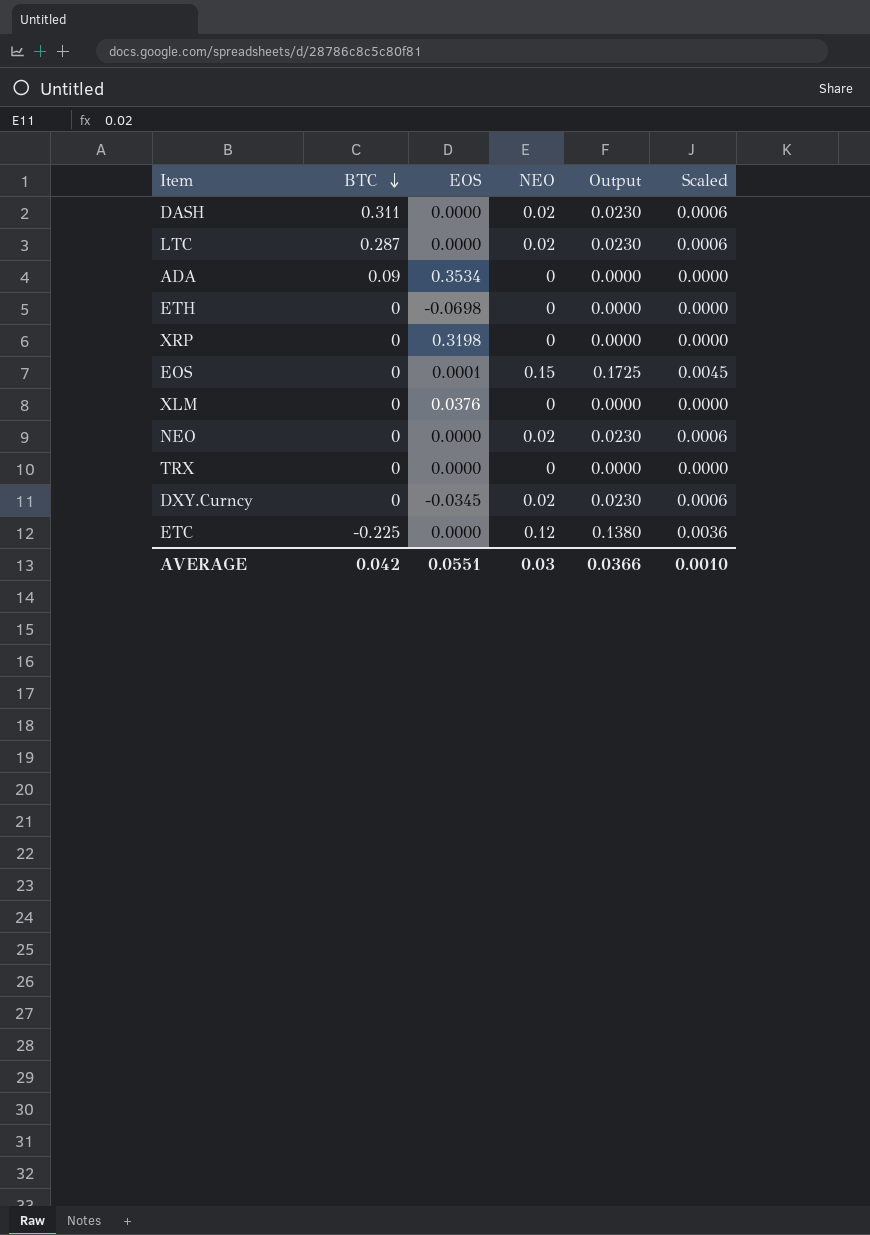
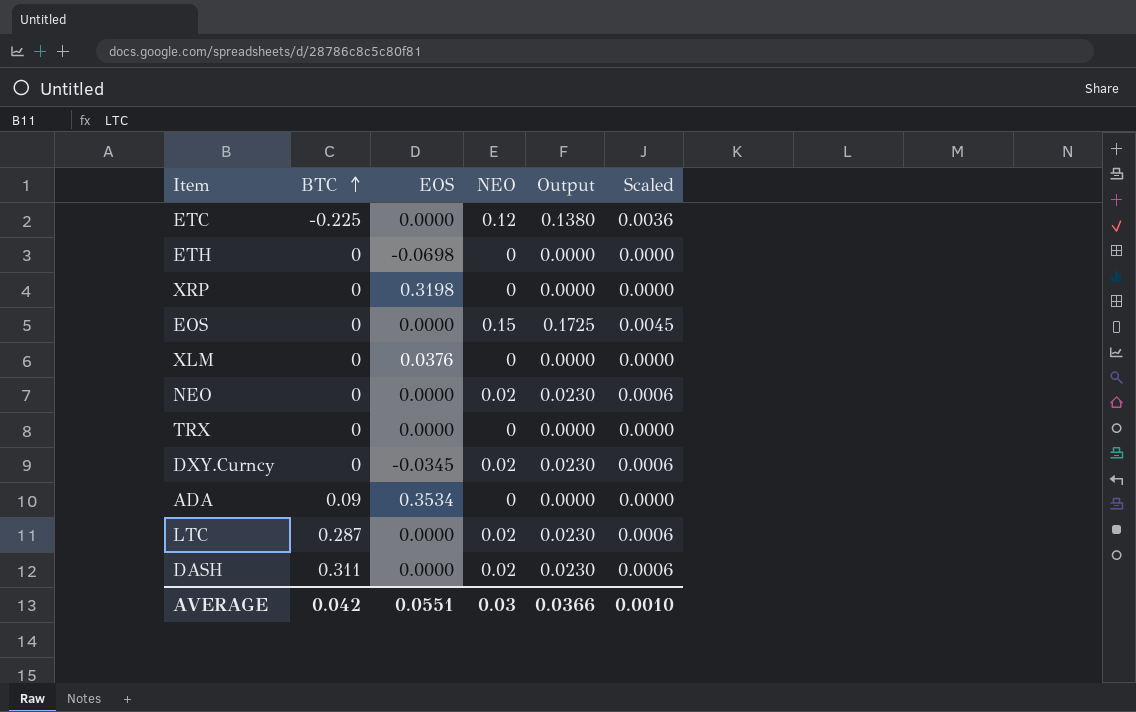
row order: BTC descending -> BTC ascending
EOS | EOS: 0.0001 -> 0.0000

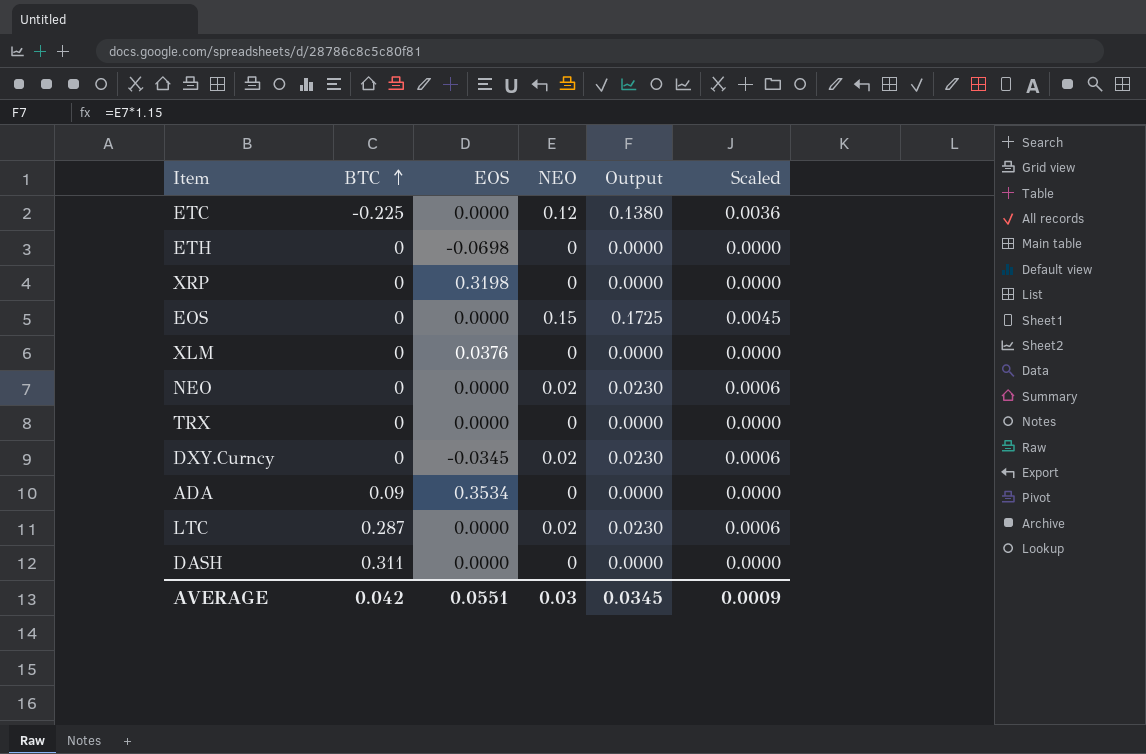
DASH | NEO: 0.02 -> 0
DASH | Output: 0.0230 -> 0.0000
DASH | Scaled: 0.0006 -> 0.0000
AVERAGE | Output: 0.0366 -> 0.0345
AVERAGE | Scaled: 0.0010 -> 0.0009

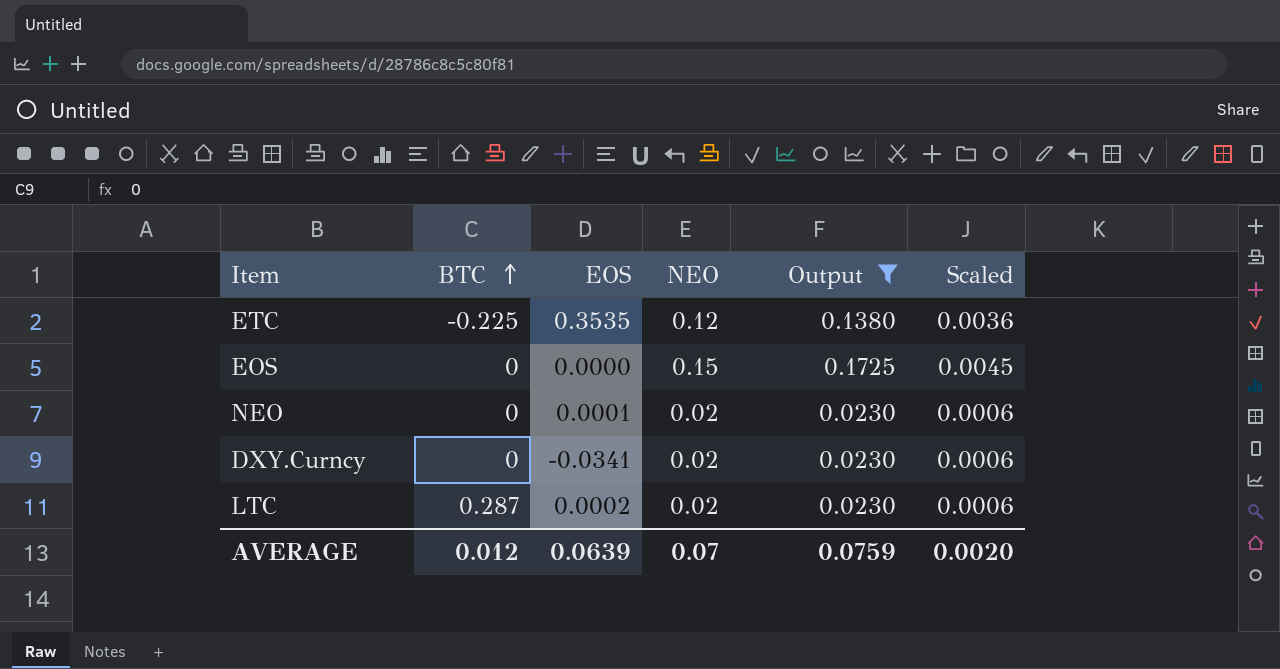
filter: none -> Output != 0.0000
ETC | EOS: 0.0000 -> 0.3535
NEO | EOS: 0.0000 -> 0.0001
DXY.Curncy | EOS: -0.0345 -> -0.0341
LTC | EOS: 0.0000 -> 0.0002
AVERAGE | BTC: 0.042 -> 0.012
AVERAGE | EOS: 0.0551 -> 0.0639
AVERAGE | NEO: 0.03 -> 0.07
AVERAGE | Output: 0.0345 -> 0.0759
AVERAGE | Scaled: 0.0009 -> 0.0020

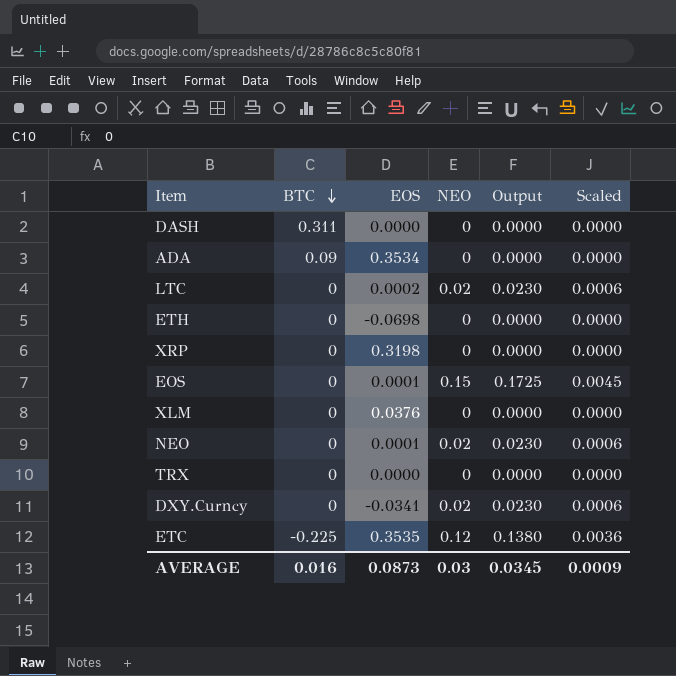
filter: Output != 0.0000 -> none
row order: BTC ascending -> BTC descending
LTC | BTC: 0.287 -> 0
EOS | EOS: 0.0000 -> 0.0001
AVERAGE | BTC: 0.012 -> 0.016
AVERAGE | EOS: 0.0639 -> 0.0873
AVERAGE | NEO: 0.07 -> 0.03
AVERAGE | Output: 0.0759 -> 0.0345
AVERAGE | Scaled: 0.0020 -> 0.0009

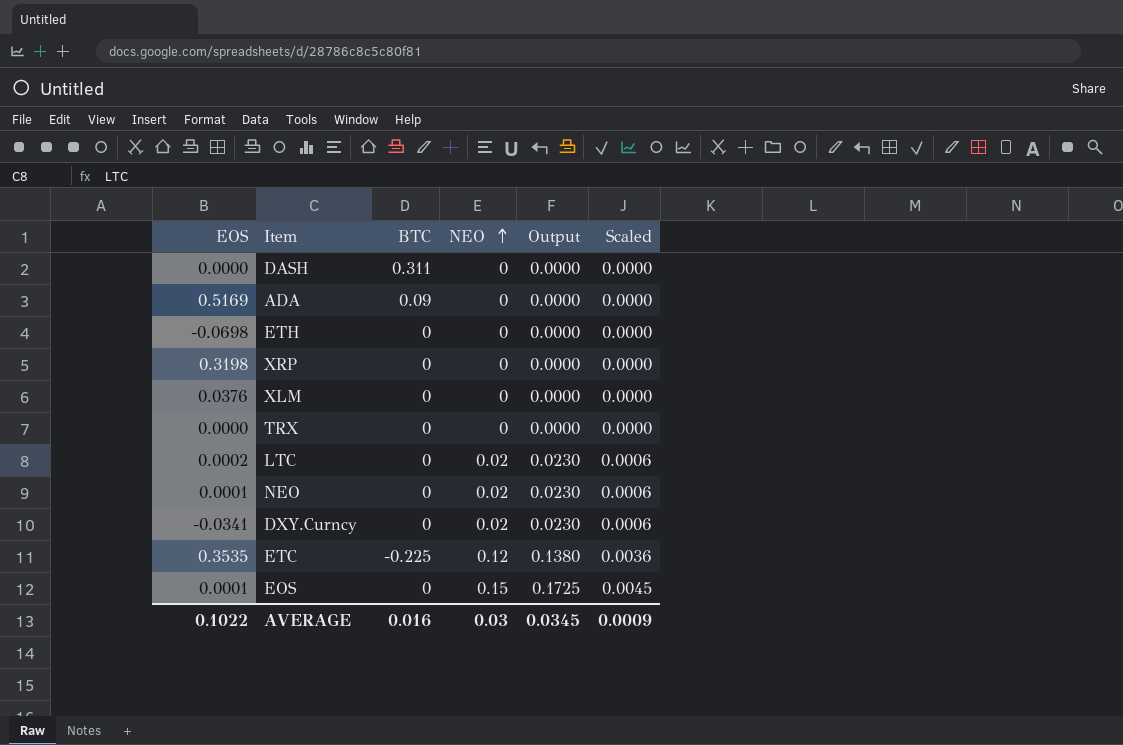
row order: BTC descending -> NEO ascending
column EOS | position: 3 -> 1
ADA | EOS: 0.3534 -> 0.5169
AVERAGE | EOS: 0.0873 -> 0.1022

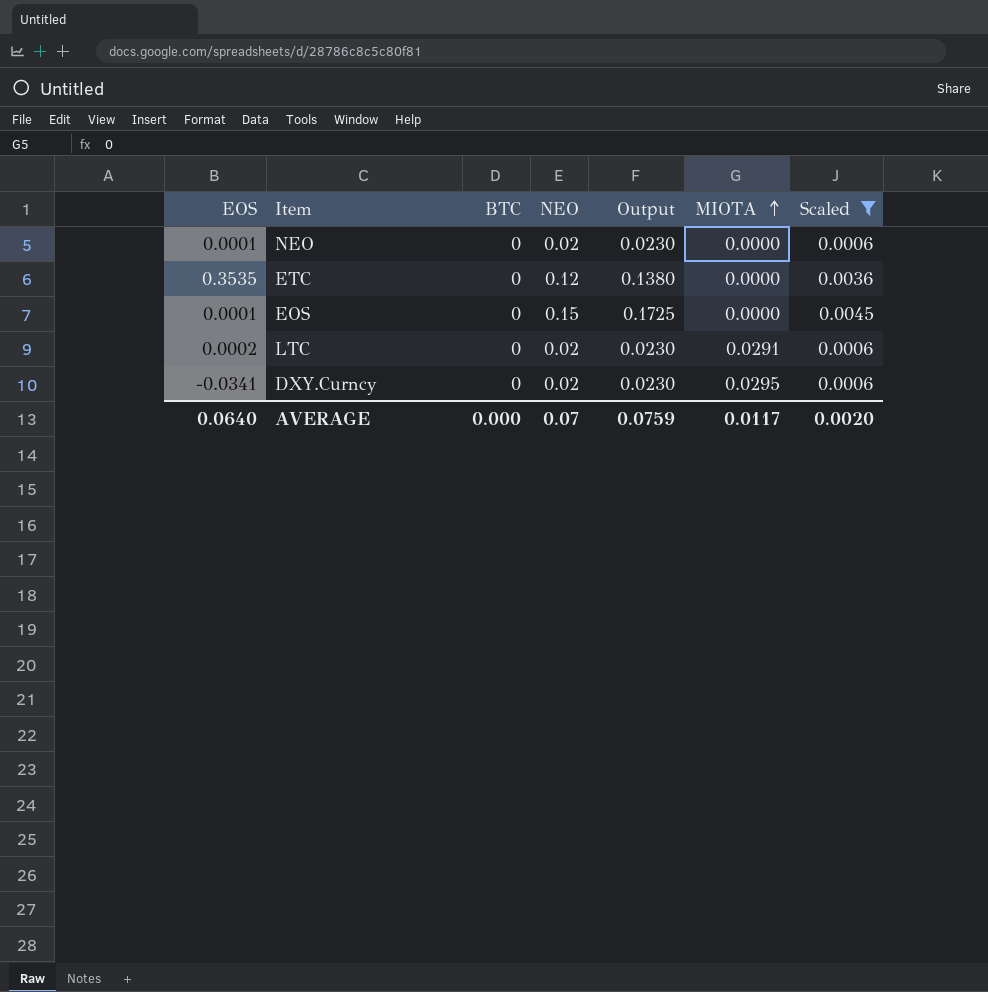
filter: none -> Scaled != 0.0000
row order: NEO ascending -> MIOTA ascending
column MIOTA | position: none -> 6
ETC | BTC: -0.225 -> 0
AVERAGE | EOS: 0.1022 -> 0.0640
AVERAGE | BTC: 0.016 -> 0.000
AVERAGE | NEO: 0.03 -> 0.07
AVERAGE | Output: 0.0345 -> 0.0759
AVERAGE | Scaled: 0.0009 -> 0.0020

